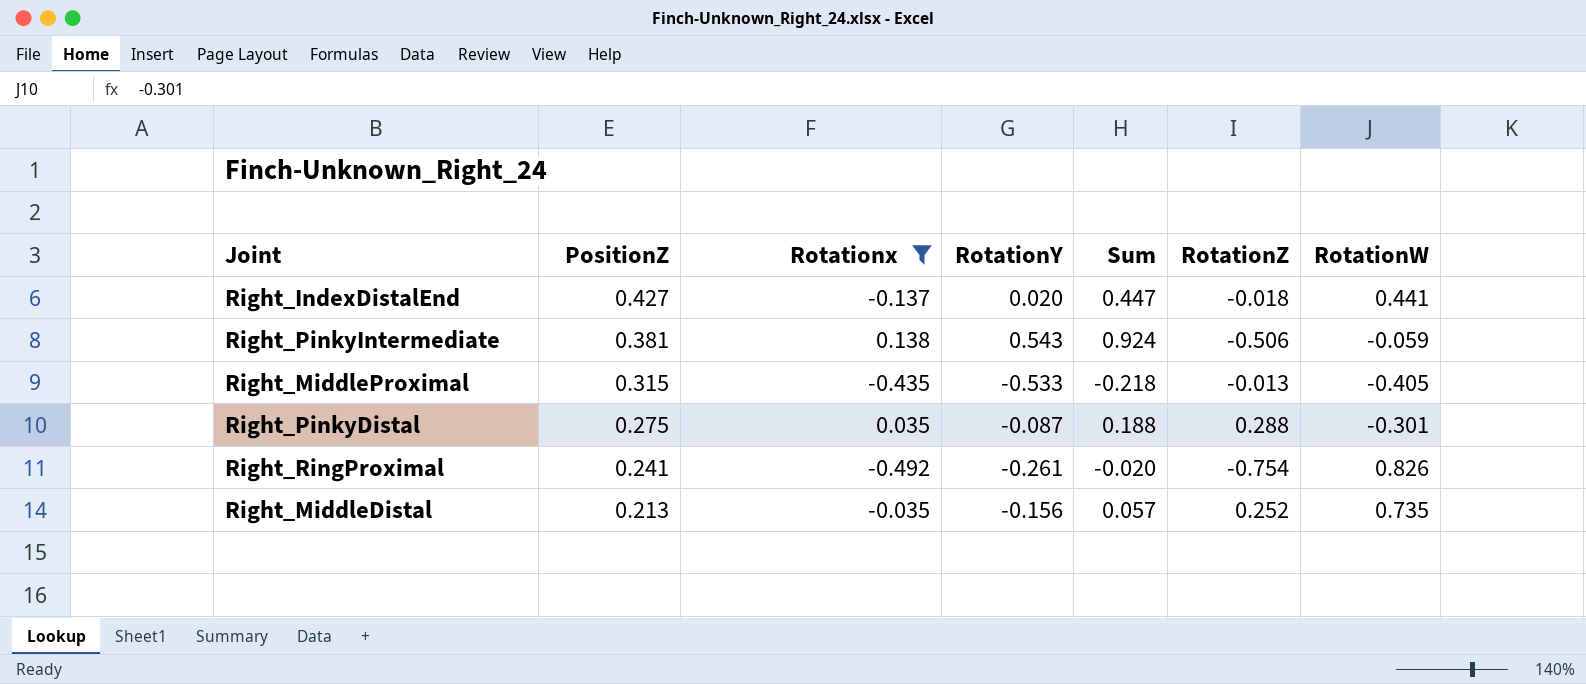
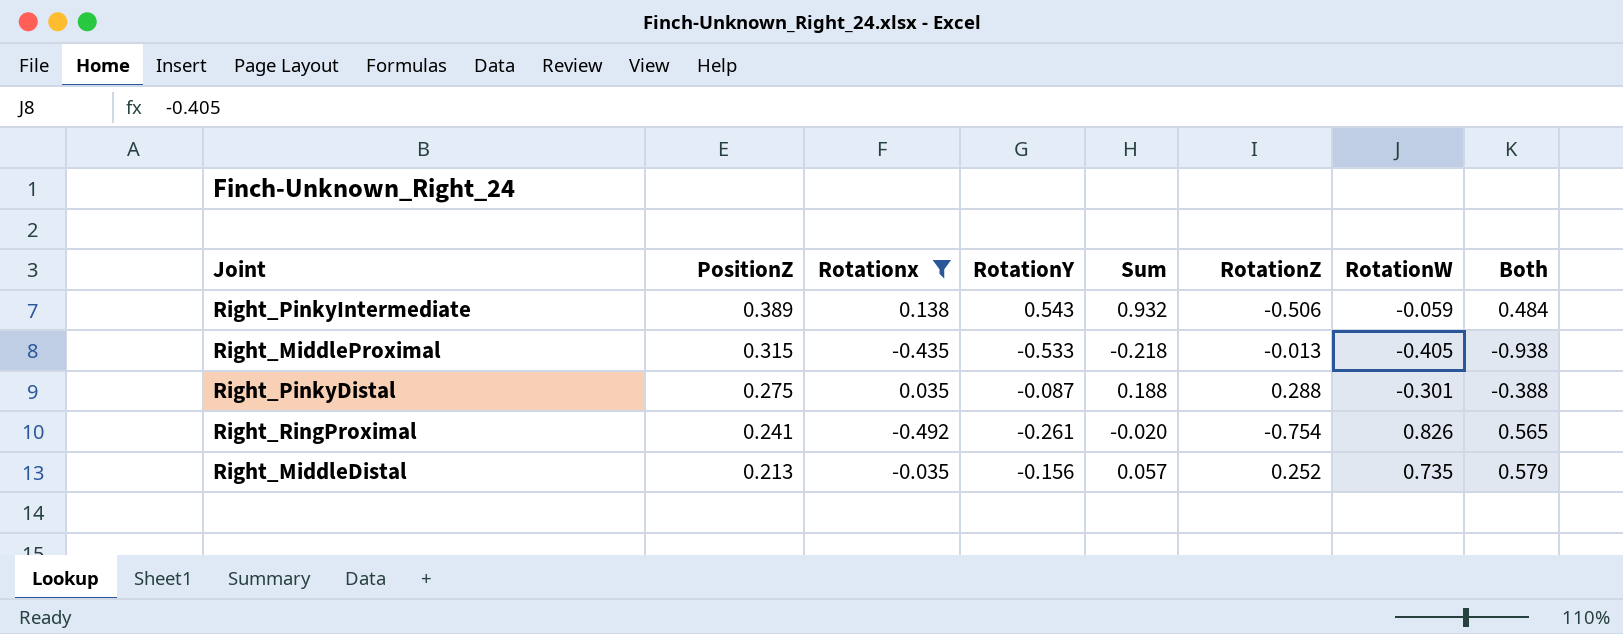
column Both | formula: none -> [RotationY] + [RotationW]
row Right_IndexDistalEnd: 0.427 | -0.137 | 0.020 | 0.447 | -0.018 | 0.441 -> none
Right_PinkyIntermediate | PositionZ: 0.381 -> 0.389
Right_PinkyIntermediate | Sum: 0.924 -> 0.932

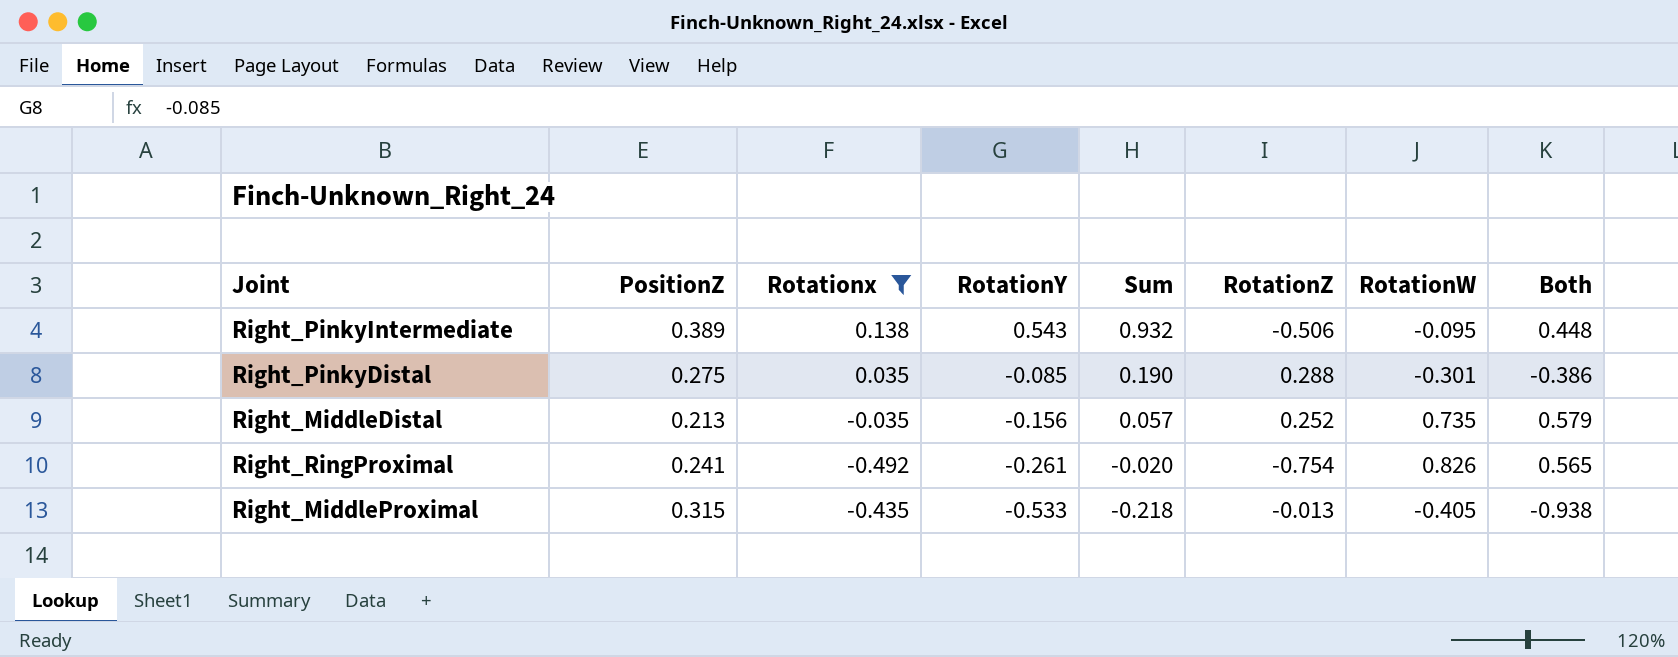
row order: PositionZ descending -> RotationY descending
Right_PinkyIntermediate | RotationW: -0.059 -> -0.095
Right_PinkyIntermediate | Both: 0.484 -> 0.448
Right_PinkyDistal | RotationY: -0.087 -> -0.085
Right_PinkyDistal | Sum: 0.188 -> 0.190
Right_PinkyDistal | Both: -0.388 -> -0.386

